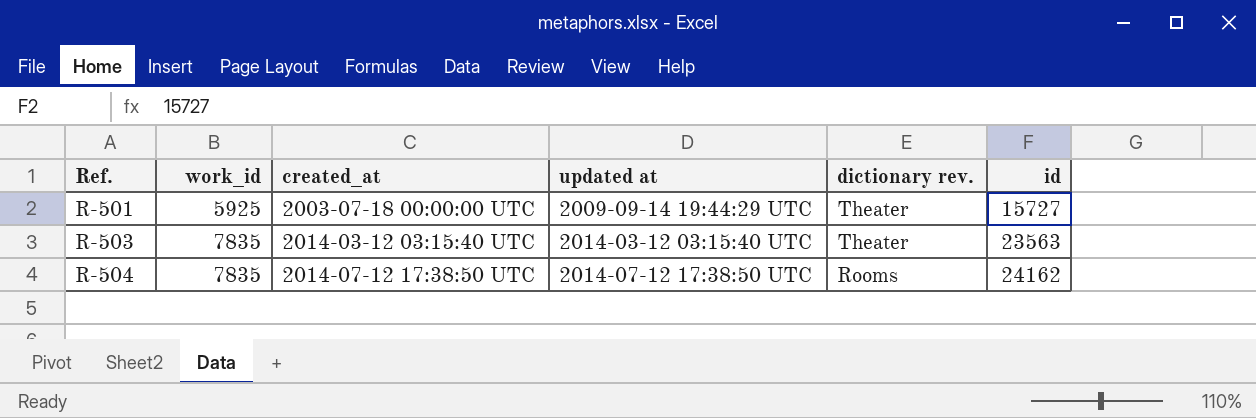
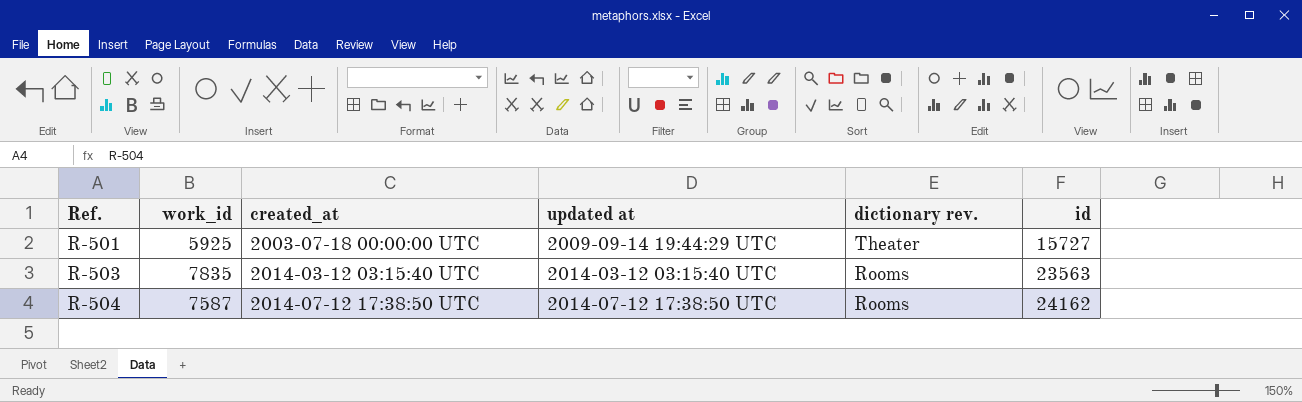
R-503 | dictionary rev.: Theater -> Rooms
R-504 | work_id: 7835 -> 7587

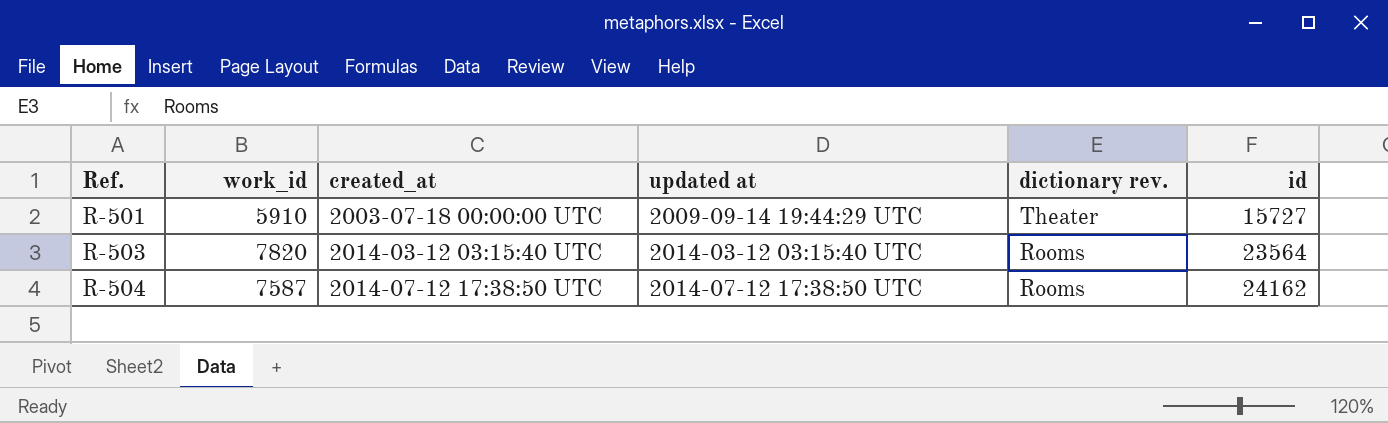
R-501 | work_id: 5925 -> 5910
R-503 | work_id: 7835 -> 7820
R-503 | id: 23563 -> 23564

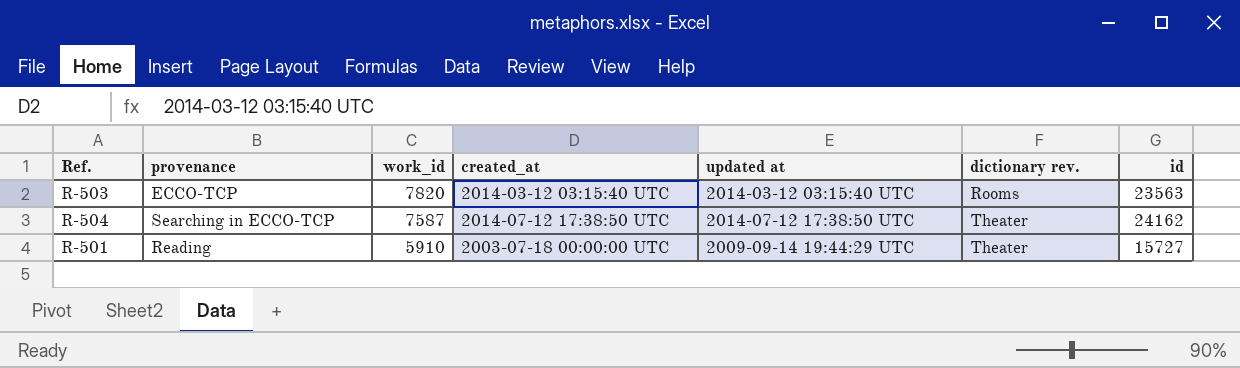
row order: Ref. ascending -> work_id descending
column provenance | position: none -> 2
R-503 | id: 23564 -> 23563
R-504 | dictionary rev.: Rooms -> Theater

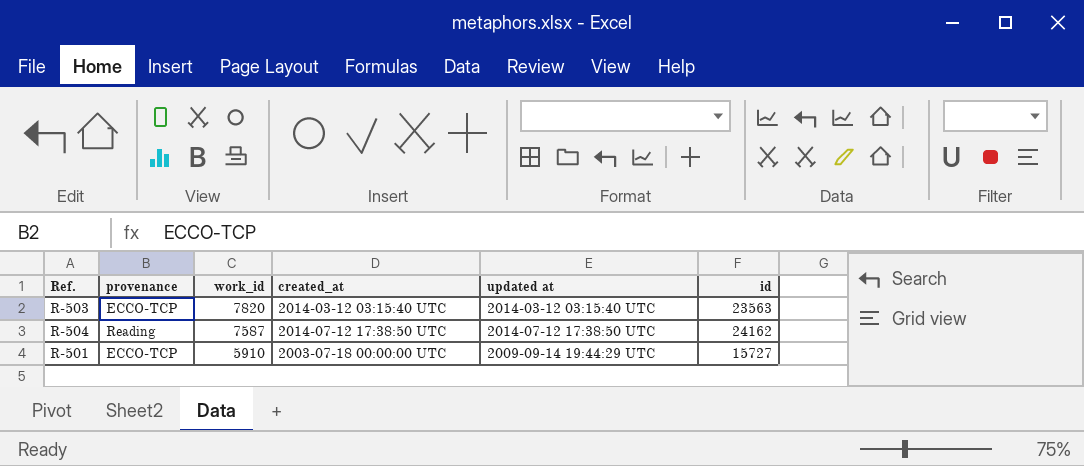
column dictionary rev. | position: 6 -> none
R-504 | provenance: Searching in ECCO-TCP -> Reading
R-501 | provenance: Reading -> ECCO-TCP

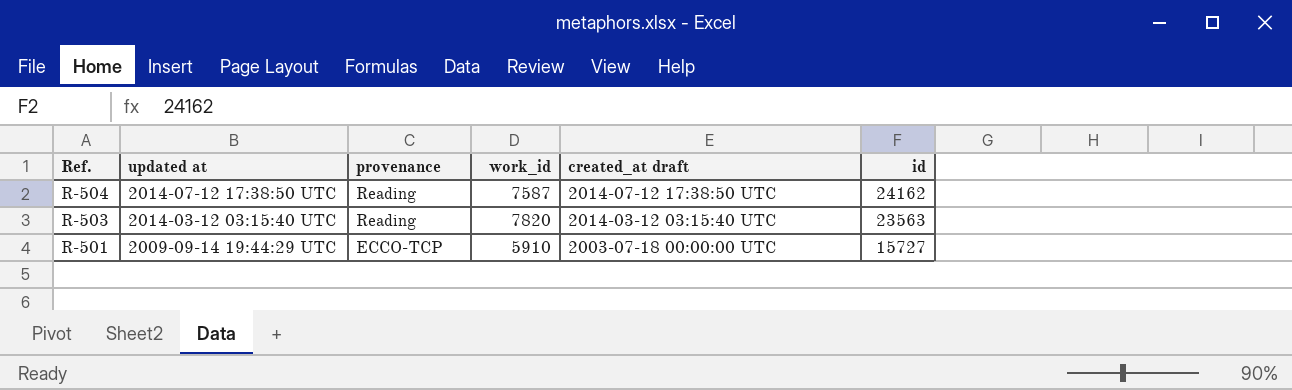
row order: work_id descending -> Ref. descending
column updated at | position: 5 -> 2
column name: created_at -> created_at draft
R-503 | provenance: ECCO-TCP -> Reading

